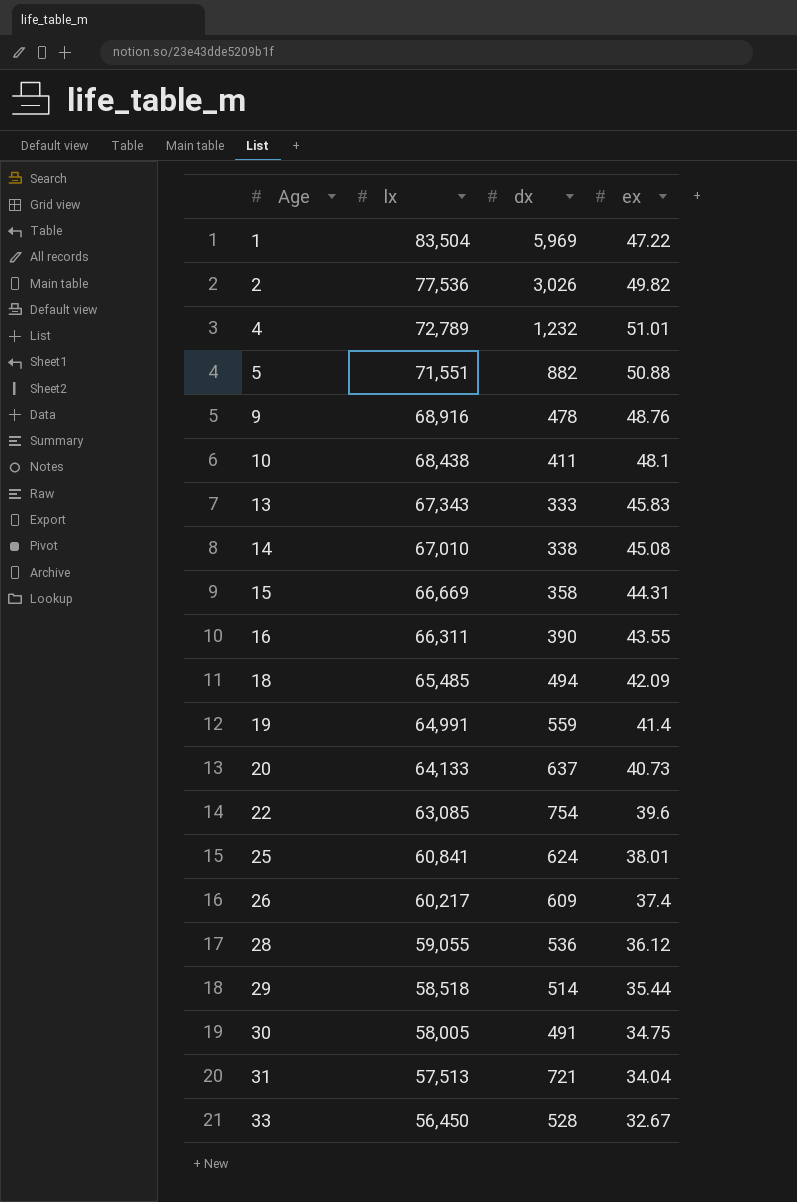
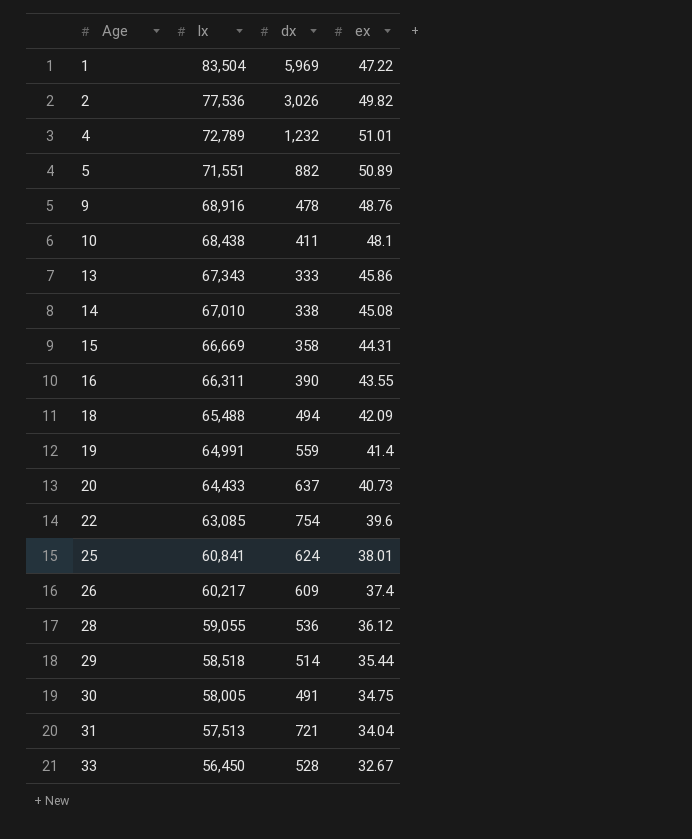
5 | ex: 50.88 -> 50.89
13 | ex: 45.83 -> 45.86
18 | lx: 65,485 -> 65,488
20 | lx: 64,133 -> 64,433

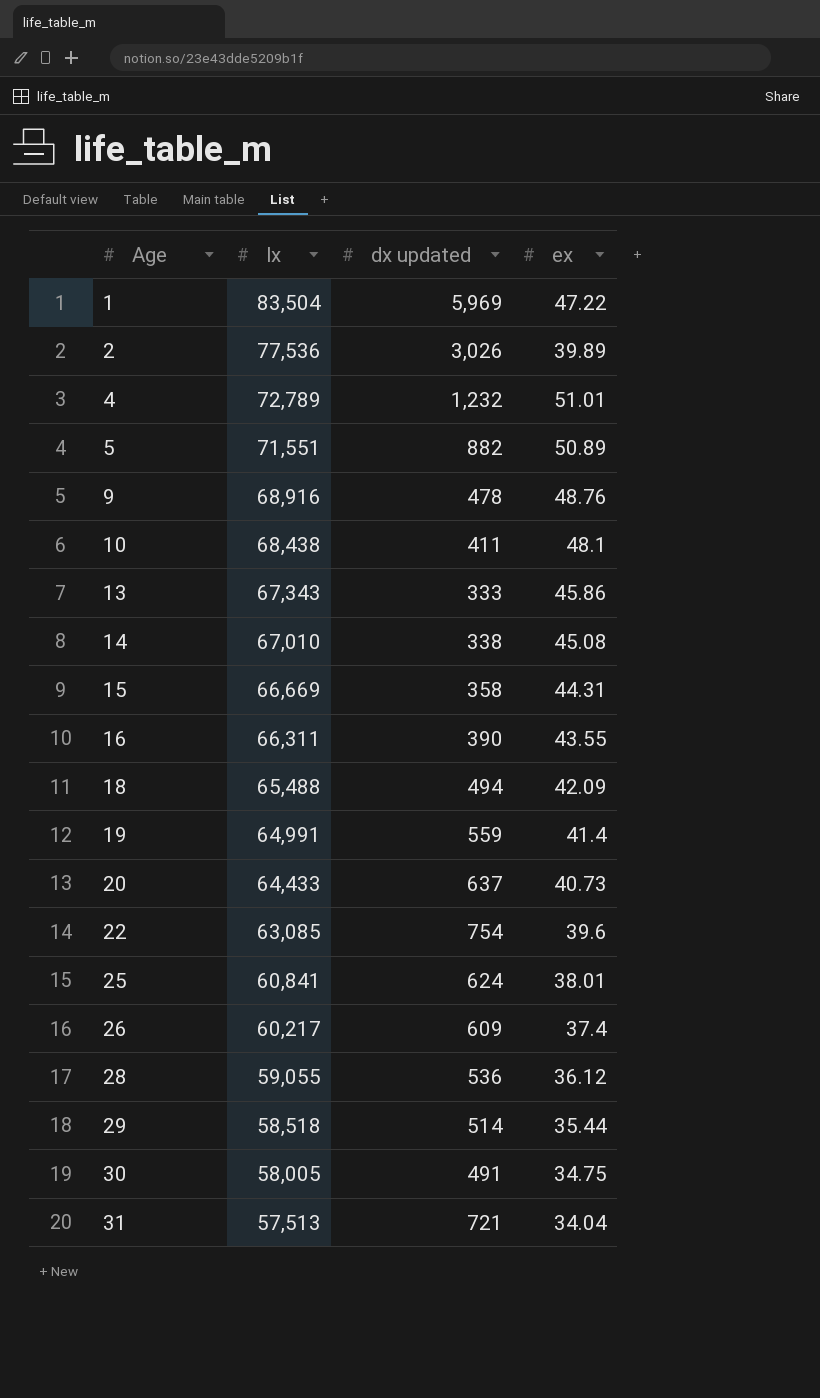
column name: dx -> dx updated
row 33: 56,450 | 528 | 32.67 -> none
2 | ex: 49.82 -> 39.89

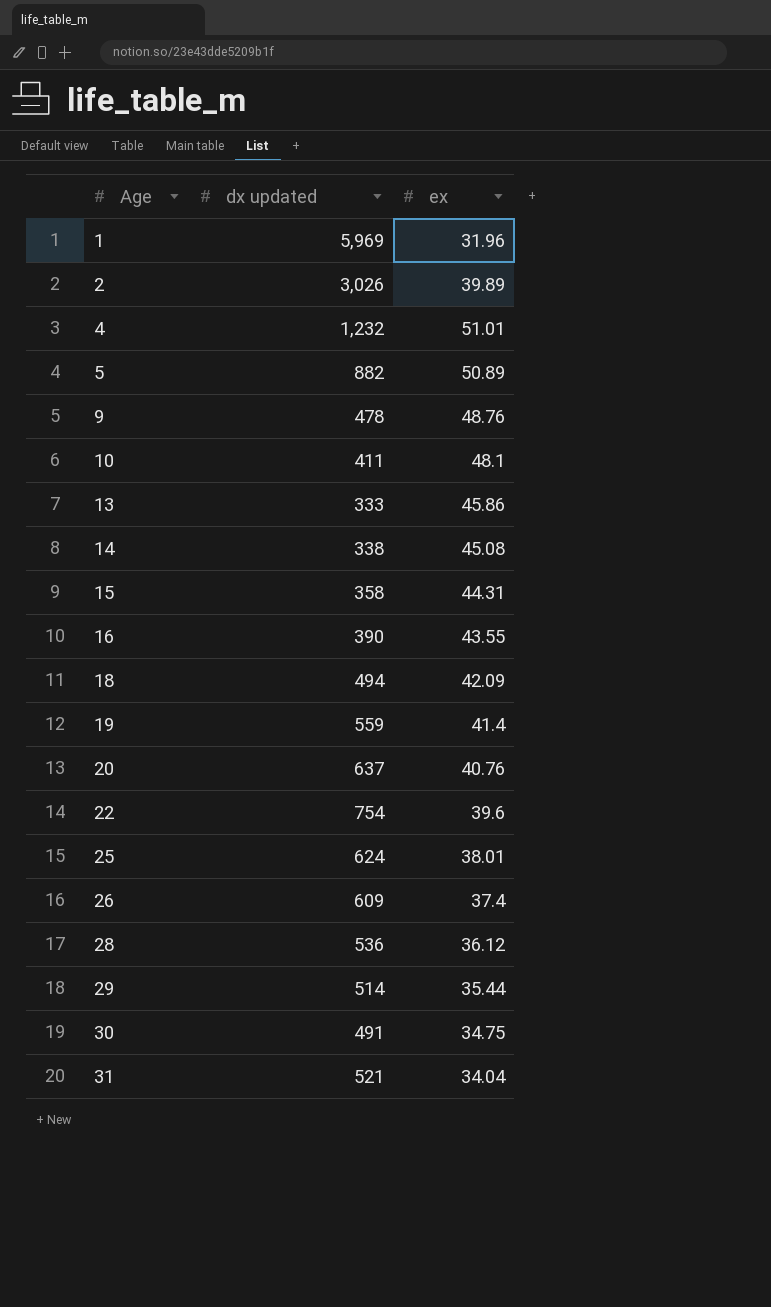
column lx | position: 2 -> none
1 | ex: 47.22 -> 31.96
20 | ex: 40.73 -> 40.76
31 | dx updated: 721 -> 521

